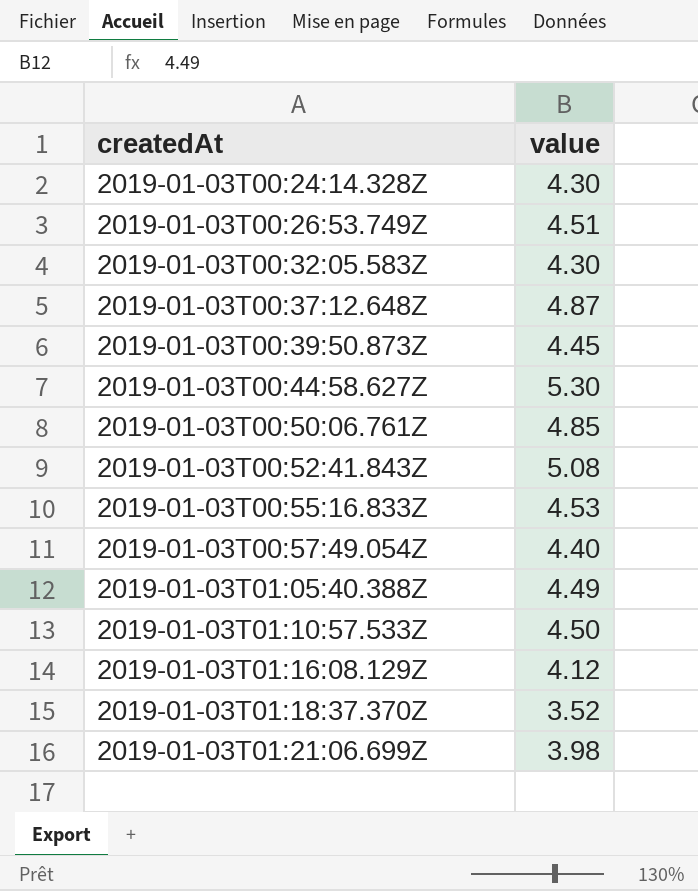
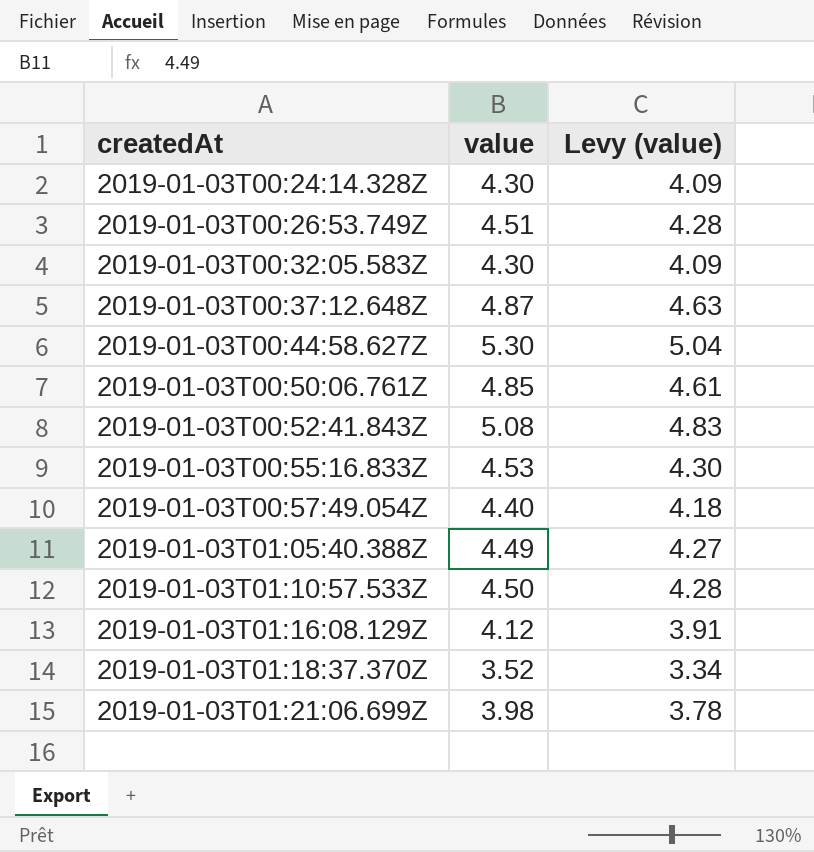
column Levy (value) | formula: none -> [value] * 0.95
row 2019-01-03T00:39:50.873Z: 4.45 -> none

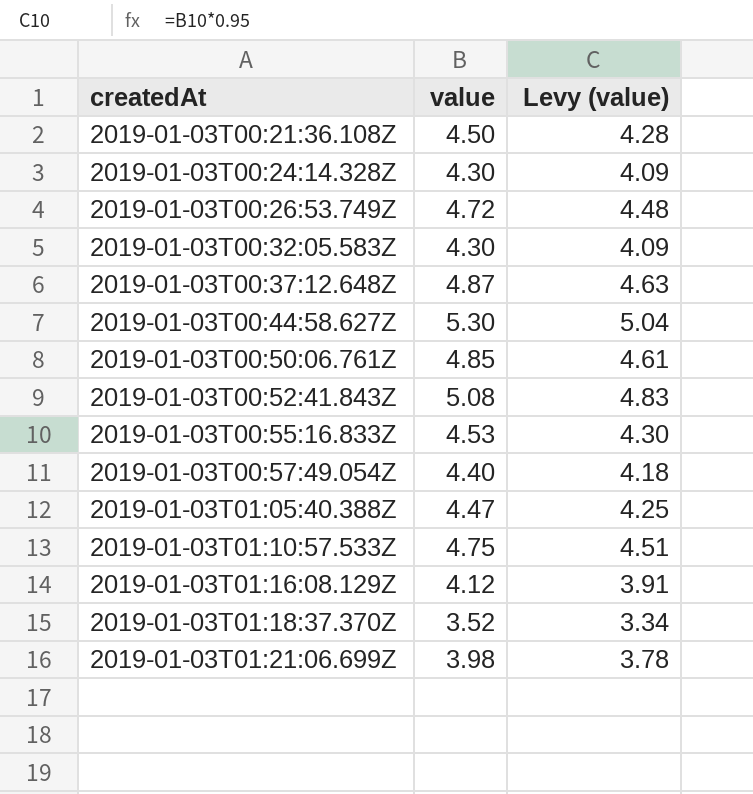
row 2019-01-03T00:21:36.108Z: none -> 4.50 | 4.28
2019-01-03T00:26:53.749Z | value: 4.51 -> 4.72
2019-01-03T00:26:53.749Z | Levy (value): 4.28 -> 4.48
2019-01-03T01:05:40.388Z | value: 4.49 -> 4.47
2019-01-03T01:05:40.388Z | Levy (value): 4.27 -> 4.25
2019-01-03T01:10:57.533Z | value: 4.50 -> 4.75
2019-01-03T01:10:57.533Z | Levy (value): 4.28 -> 4.51

